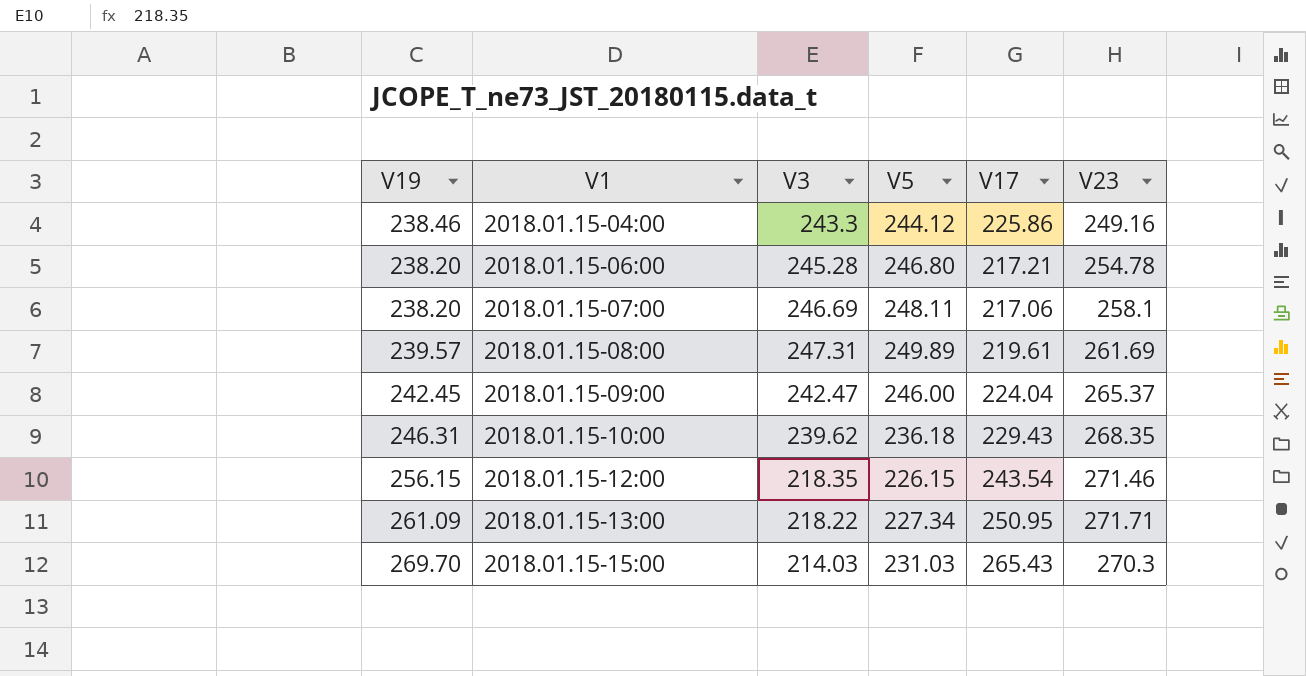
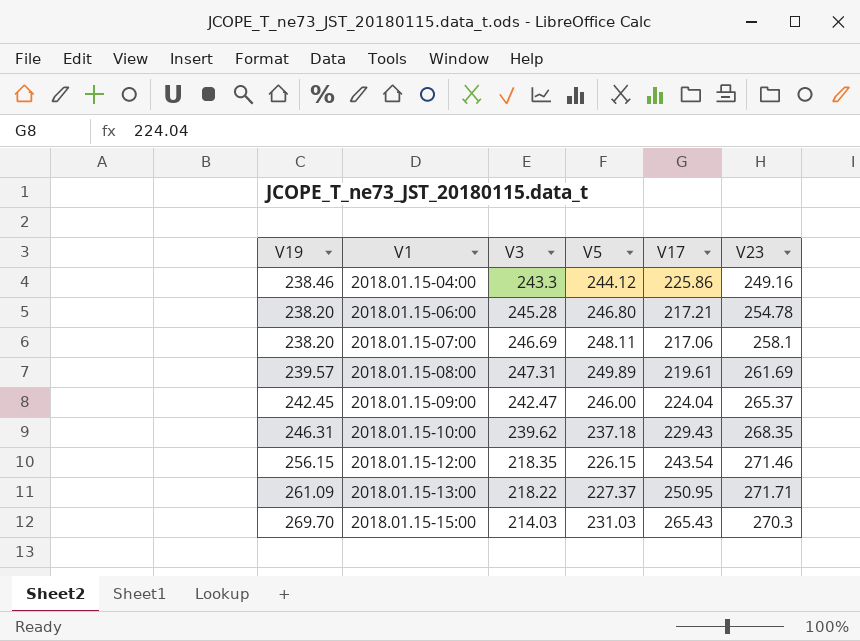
2018.01.15-10:00 | V5: 236.18 -> 237.18
2018.01.15-13:00 | V5: 227.34 -> 227.37

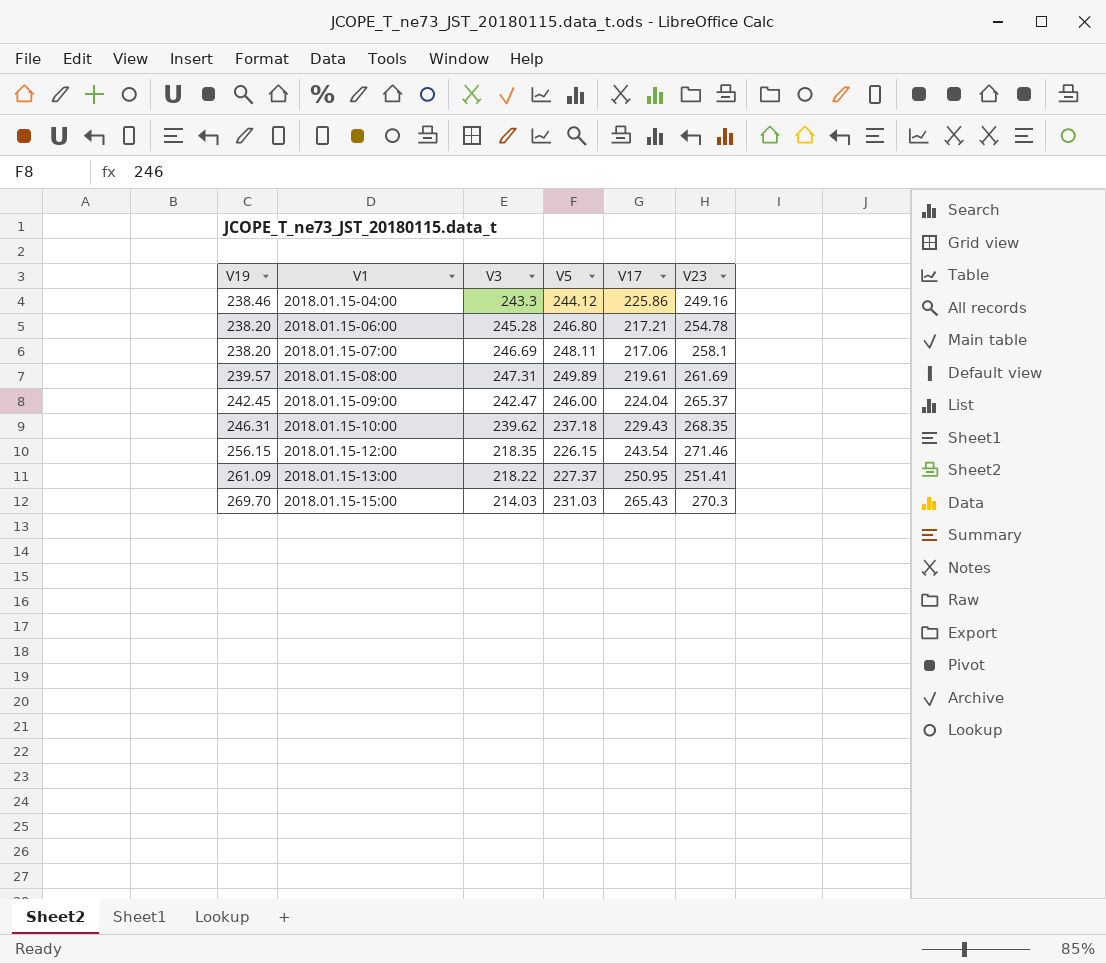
2018.01.15-13:00 | V23: 271.71 -> 251.41

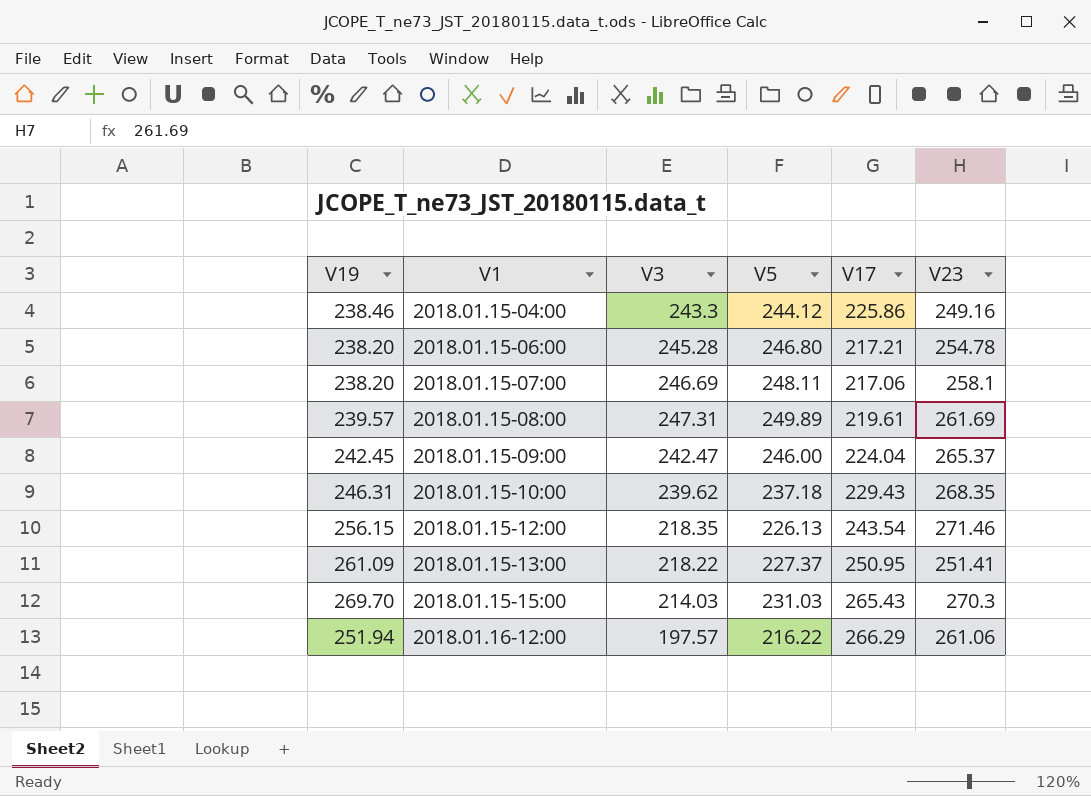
2018.01.15-12:00 | V5: 226.15 -> 226.13
row 2018.01.16-12:00: none -> 251.94 | 197.57 | 216.22 | 266.29 | 261.06

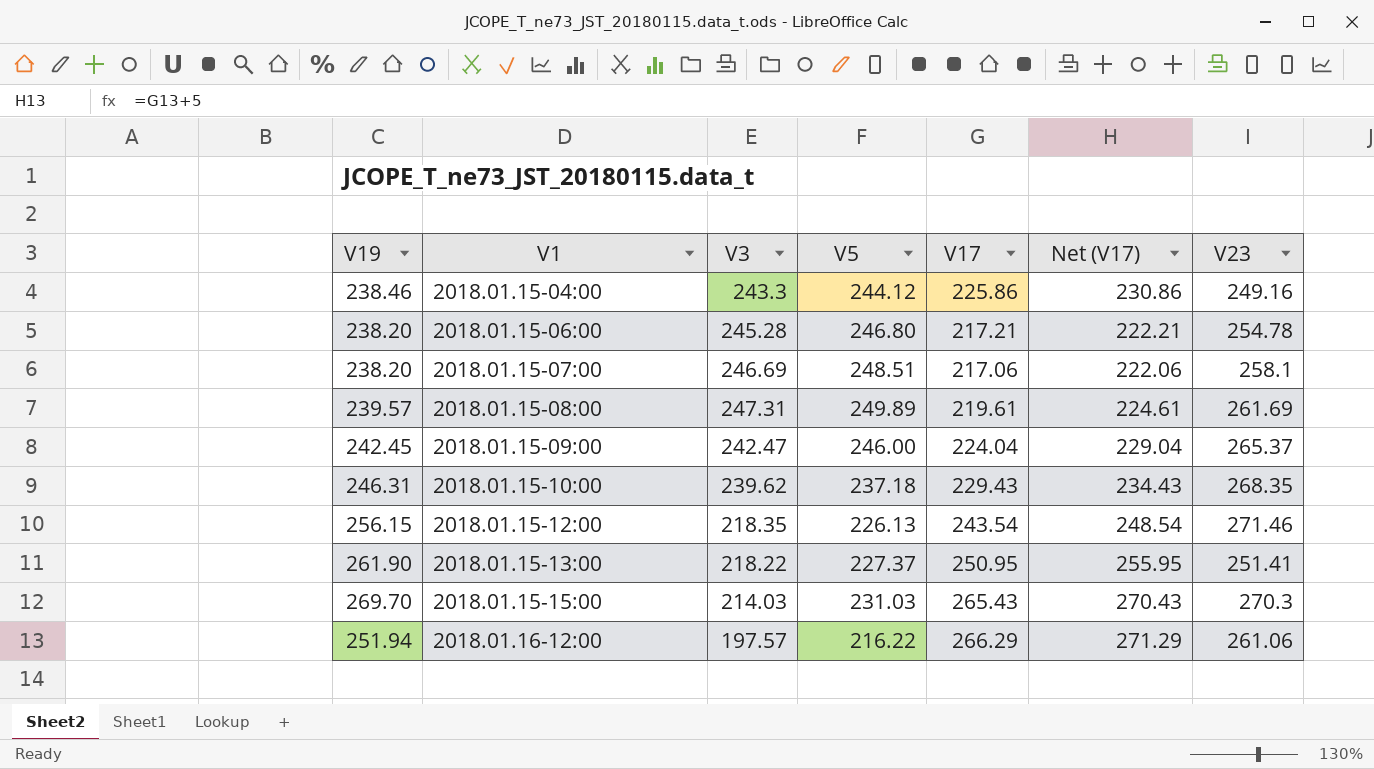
column Net (V17) | formula: none -> [V17] + 5
2018.01.15-07:00 | V5: 248.11 -> 248.51
2018.01.15-13:00 | V19: 261.09 -> 261.90

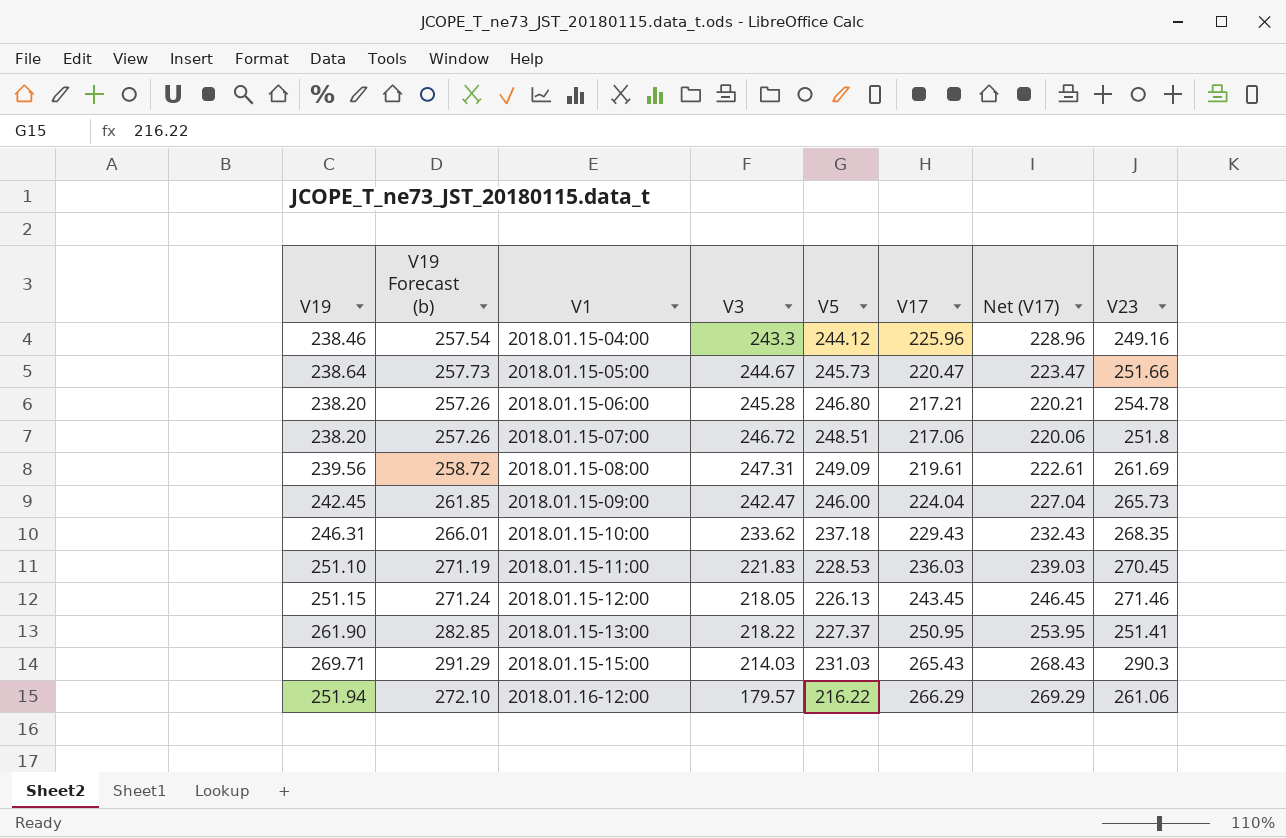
column V19 Forecast (b) | formula: none -> [V19] * 1.08
column Net (V17) | formula: [V17] + 5 -> [V17] + 3
2018.01.15-04:00 | V17: 225.86 -> 225.96
row 2018.01.15-05:00: none -> 238.64 | 257.73 | 244.67 | 245.73 | 220.47 | 223.47 | 251.66
2018.01.15-07:00 | V3: 246.69 -> 246.72
2018.01.15-07:00 | V23: 258.1 -> 251.8
2018.01.15-08:00 | V19: 239.57 -> 239.56
2018.01.15-08:00 | V5: 249.89 -> 249.09
2018.01.15-09:00 | V23: 265.37 -> 265.73
2018.01.15-10:00 | V3: 239.62 -> 233.62
row 2018.01.15-11:00: none -> 251.10 | 271.19 | 221.83 | 228.53 | 236.03 | 239.03 | 270.45
2018.01.15-12:00 | V19: 256.15 -> 251.15
2018.01.15-12:00 | V3: 218.35 -> 218.05
2018.01.15-12:00 | V17: 243.54 -> 243.45
2018.01.15-15:00 | V19: 269.70 -> 269.71
2018.01.15-15:00 | V23: 270.3 -> 290.3
2018.01.16-12:00 | V3: 197.57 -> 179.57

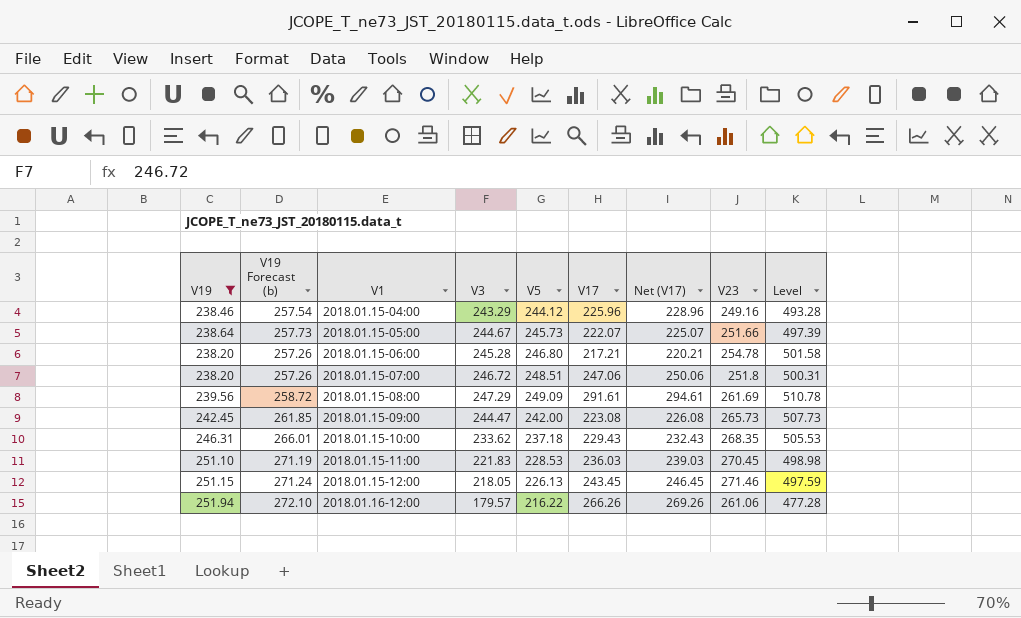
filter: none -> V19 <= 251.94
column Level | formula: none -> [V5] + [V23]
2018.01.15-04:00 | V3: 243.3 -> 243.29
2018.01.15-05:00 | V17: 220.47 -> 222.07
2018.01.15-05:00 | Net (V17): 223.47 -> 225.07
2018.01.15-07:00 | V17: 217.06 -> 247.06
2018.01.15-07:00 | Net (V17): 220.06 -> 250.06
2018.01.15-08:00 | V3: 247.31 -> 247.29
2018.01.15-08:00 | V17: 219.61 -> 291.61
2018.01.15-08:00 | Net (V17): 222.61 -> 294.61
2018.01.15-09:00 | V3: 242.47 -> 244.47
2018.01.15-09:00 | V5: 246.00 -> 242.00
2018.01.15-09:00 | V17: 224.04 -> 223.08
2018.01.15-09:00 | Net (V17): 227.04 -> 226.08
2018.01.16-12:00 | V17: 266.29 -> 266.26
2018.01.16-12:00 | Net (V17): 269.29 -> 269.26

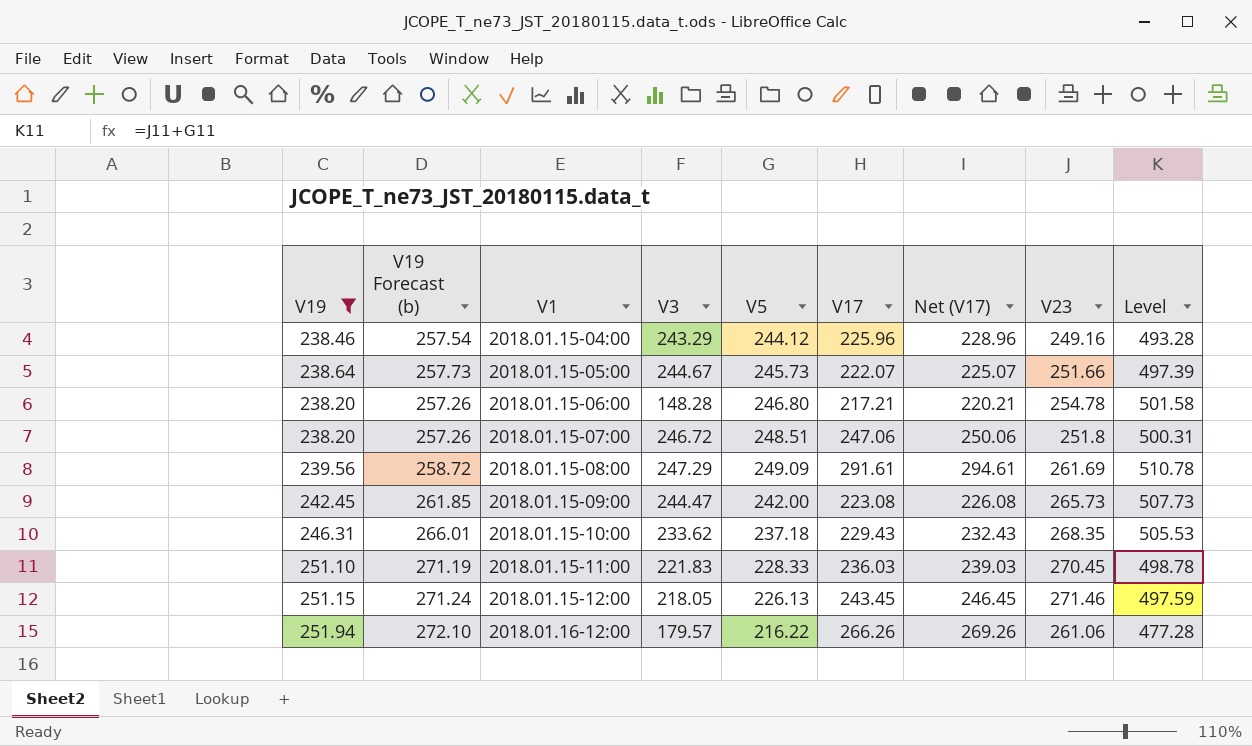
2018.01.15-06:00 | V3: 245.28 -> 148.28
2018.01.15-11:00 | V5: 228.53 -> 228.33
2018.01.15-11:00 | Level: 498.98 -> 498.78

